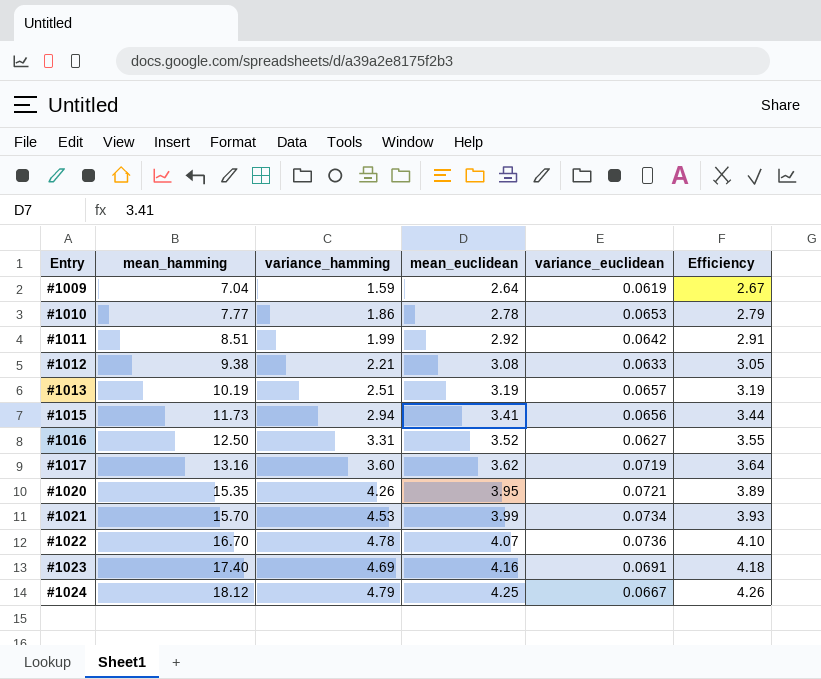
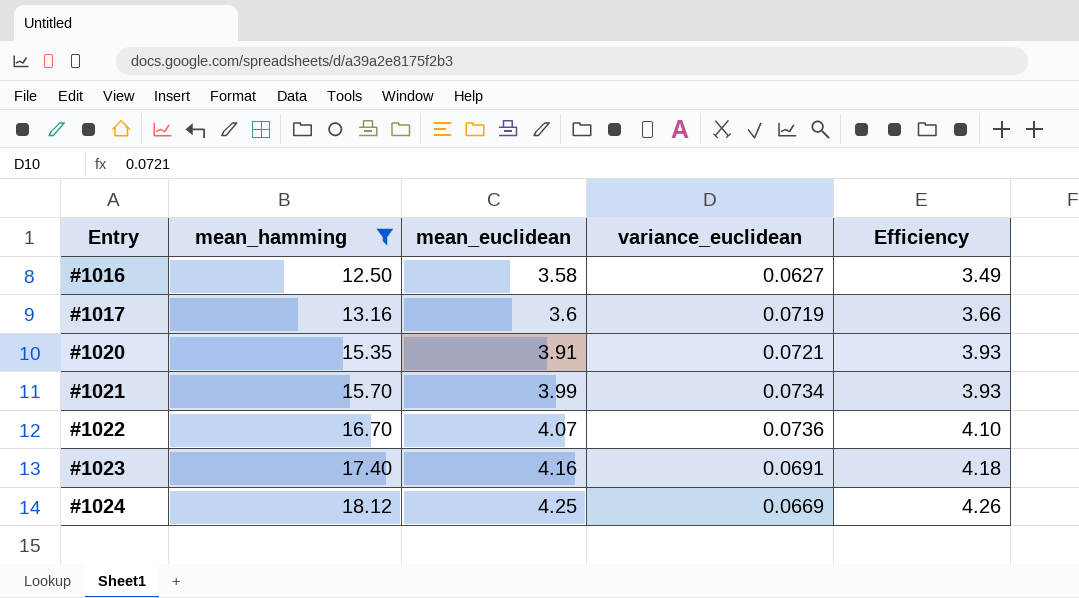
filter: none -> mean_hamming >= 12.50
column variance_hamming | position: 3 -> none
#1016 | mean_euclidean: 3.52 -> 3.58
#1016 | Efficiency: 3.55 -> 3.49
#1017 | mean_euclidean: 3.62 -> 3.6
#1017 | Efficiency: 3.64 -> 3.66
#1020 | mean_euclidean: 3.95 -> 3.91
#1020 | Efficiency: 3.89 -> 3.93
#1024 | variance_euclidean: 0.0667 -> 0.0669

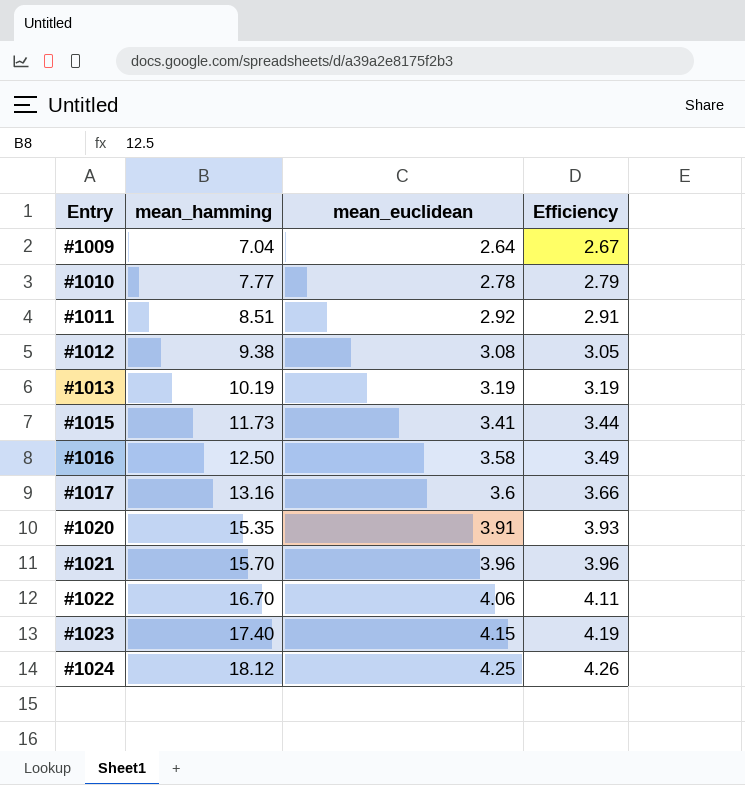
filter: mean_hamming >= 12.50 -> none
column variance_euclidean | position: 4 -> none
#1021 | mean_euclidean: 3.99 -> 3.96
#1021 | Efficiency: 3.93 -> 3.96
#1022 | mean_euclidean: 4.07 -> 4.06
#1022 | Efficiency: 4.10 -> 4.11
#1023 | mean_euclidean: 4.16 -> 4.15
#1023 | Efficiency: 4.18 -> 4.19

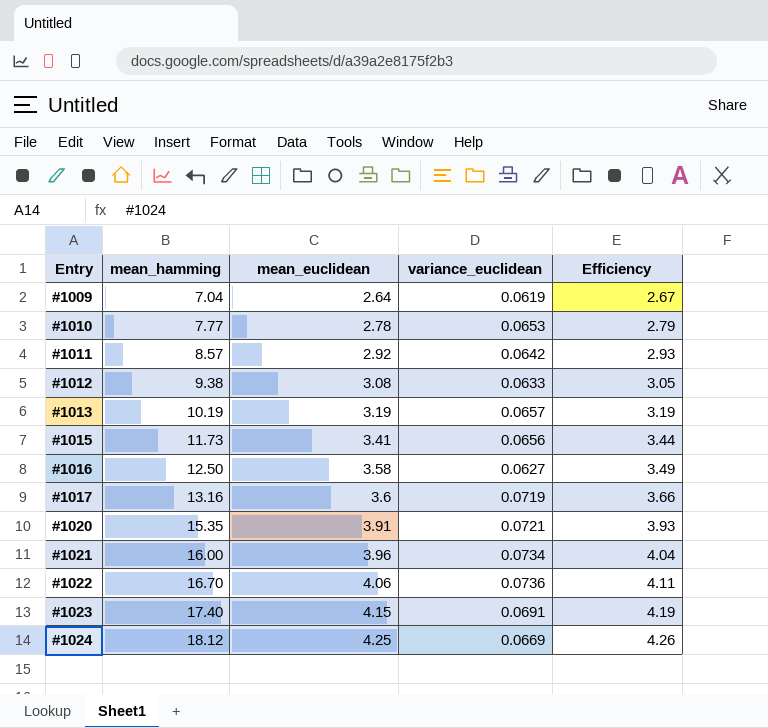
column variance_euclidean | position: none -> 4
#1011 | mean_hamming: 8.51 -> 8.57
#1011 | Efficiency: 2.91 -> 2.93
#1021 | mean_hamming: 15.70 -> 16.00
#1021 | Efficiency: 3.96 -> 4.04

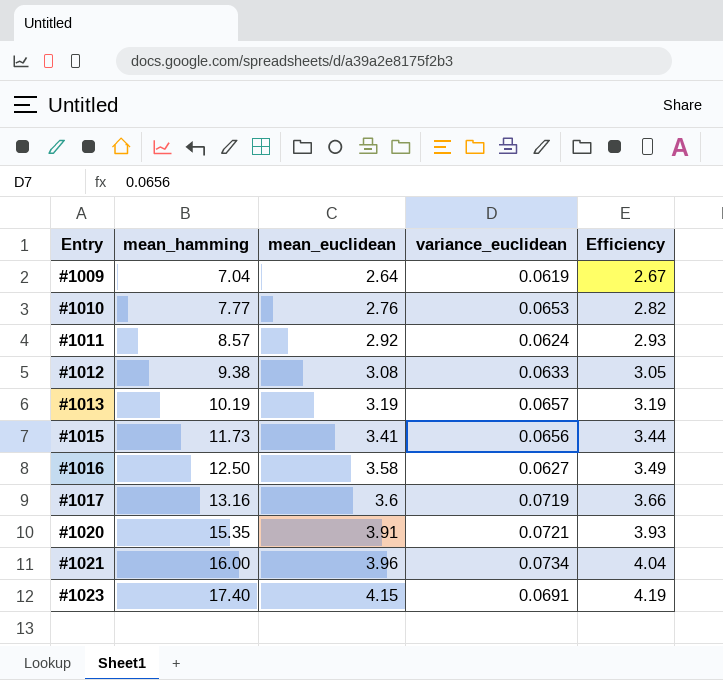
row #1022: 16.70 | 4.06 | 0.0736 | 4.11 -> none
row #1024: 18.12 | 4.25 | 0.0669 | 4.26 -> none
#1010 | mean_euclidean: 2.78 -> 2.76
#1010 | Efficiency: 2.79 -> 2.82
#1011 | variance_euclidean: 0.0642 -> 0.0624

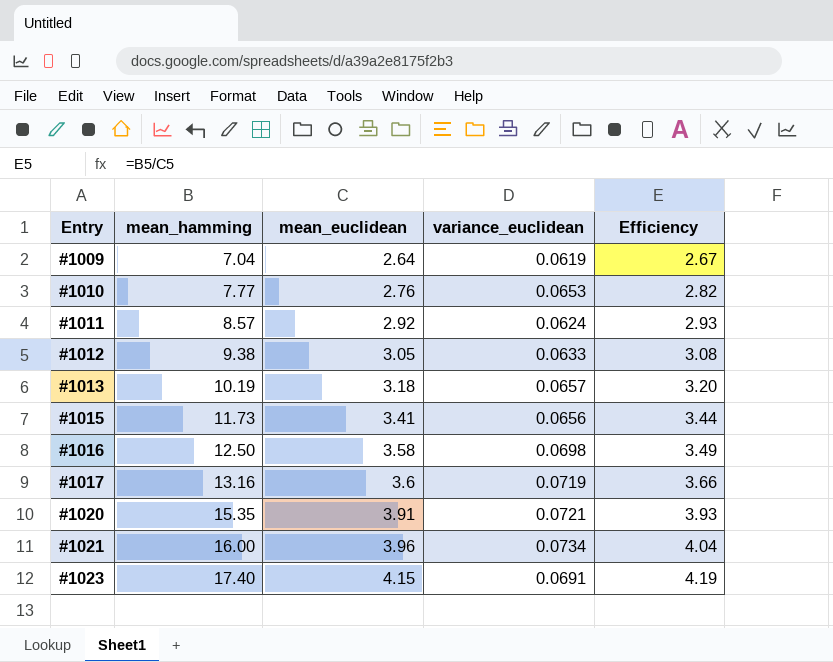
#1012 | mean_euclidean: 3.08 -> 3.05
#1012 | Efficiency: 3.05 -> 3.08
#1013 | mean_euclidean: 3.19 -> 3.18
#1013 | Efficiency: 3.19 -> 3.20
#1016 | variance_euclidean: 0.0627 -> 0.0698

